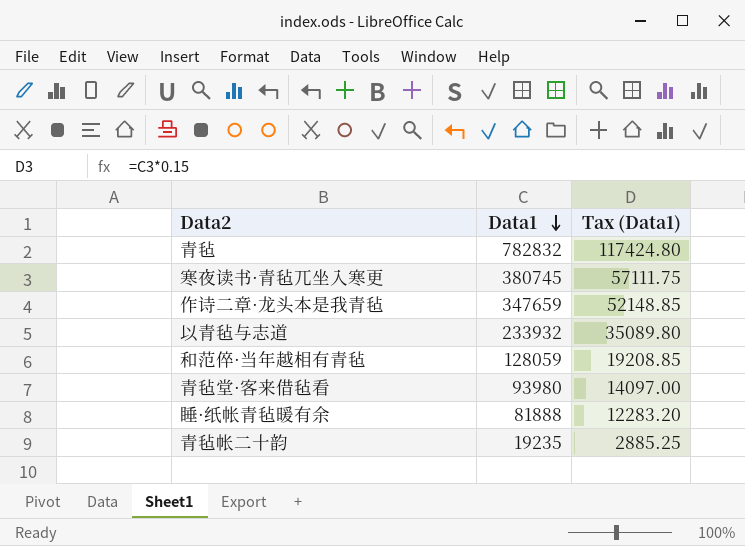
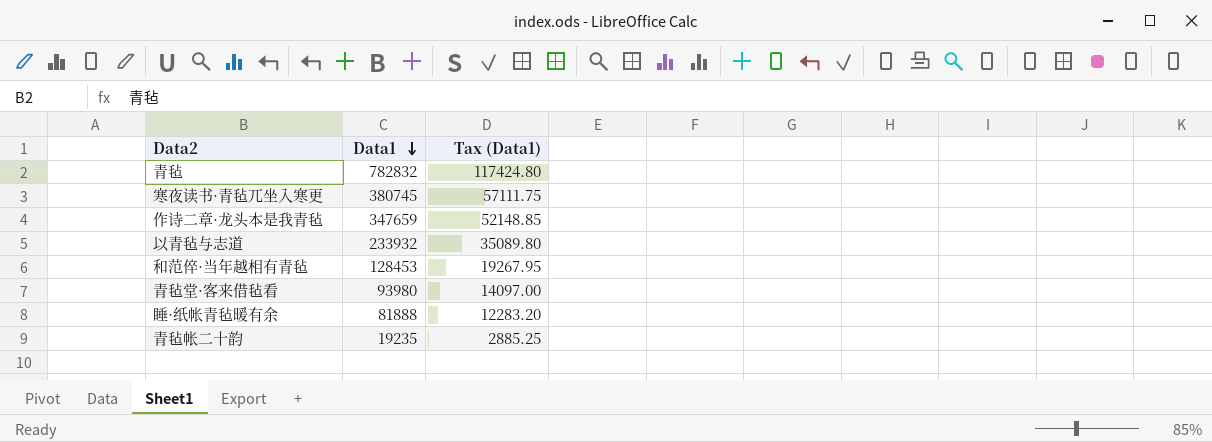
和范倅·当年越相有青毡 | Data1: 128059 -> 128453
和范倅·当年越相有青毡 | Tax (Data1): 19208.85 -> 19267.95

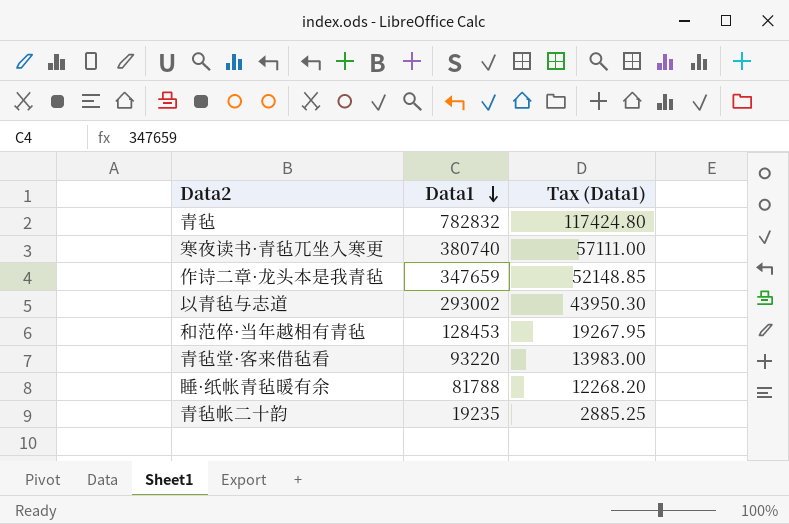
寒夜读书·青毡兀坐入寒更 | Data1: 380745 -> 380740
寒夜读书·青毡兀坐入寒更 | Tax (Data1): 57111.75 -> 57111.00
以青毡与志道 | Data1: 233932 -> 293002
以青毡与志道 | Tax (Data1): 35089.80 -> 43950.30
青毡堂·客来借毡看 | Data1: 93980 -> 93220
青毡堂·客来借毡看 | Tax (Data1): 14097.00 -> 13983.00
睡·纸帐青毡暖有余 | Data1: 81888 -> 81788
睡·纸帐青毡暖有余 | Tax (Data1): 12283.20 -> 12268.20

